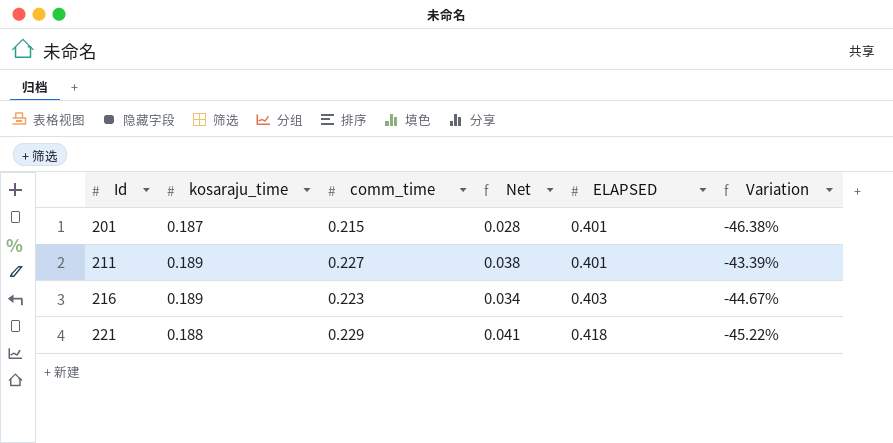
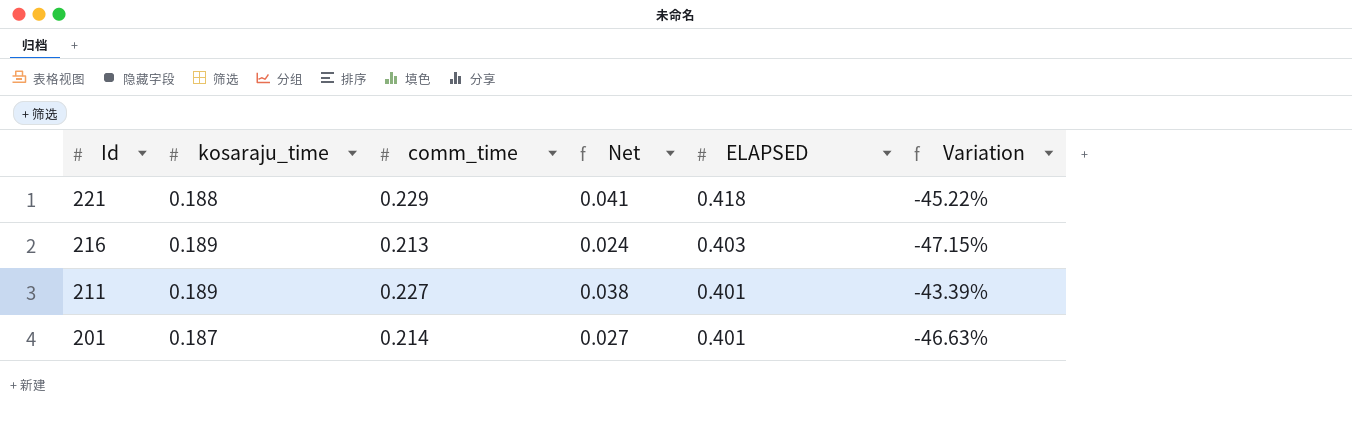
row order: Id ascending -> Id descending
216 | comm_time: 0.223 -> 0.213
216 | Net: 0.034 -> 0.024
216 | Variation: -44.67% -> -47.15%
201 | comm_time: 0.215 -> 0.214
201 | Net: 0.028 -> 0.027
201 | Variation: -46.38% -> -46.63%

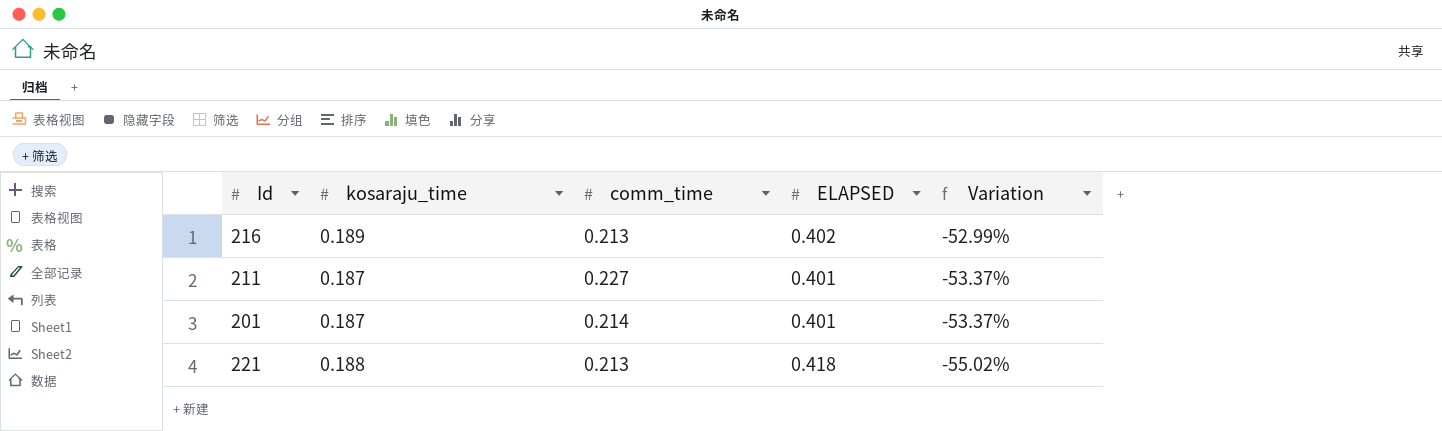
row order: Id descending -> Variation descending
column Net | formula: [comm_time] - [kosaraju_time] -> none
column Variation | formula: ([comm_time] - [ELAPSED]) / [ELAPSED] -> ([kosaraju_time] - [ELAPSED]) / [ELAPSED]
216 | ELAPSED: 0.403 -> 0.402
211 | kosaraju_time: 0.189 -> 0.187
221 | comm_time: 0.229 -> 0.213

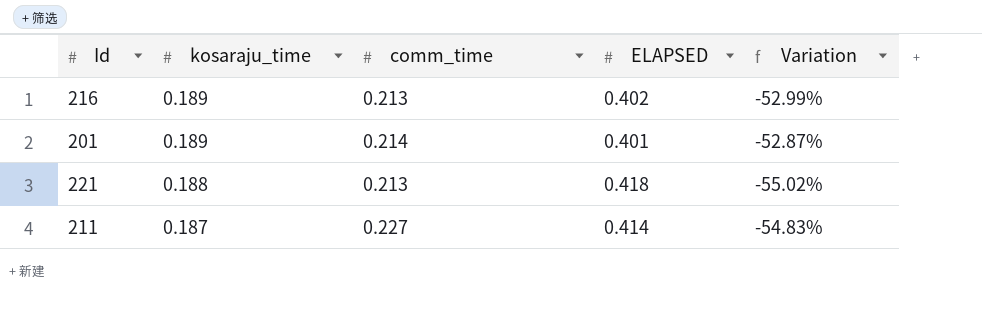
row order: Variation descending -> kosaraju_time descending
201 | kosaraju_time: 0.187 -> 0.189
201 | Variation: -53.37% -> -52.87%
211 | ELAPSED: 0.401 -> 0.414
211 | Variation: -53.37% -> -54.83%

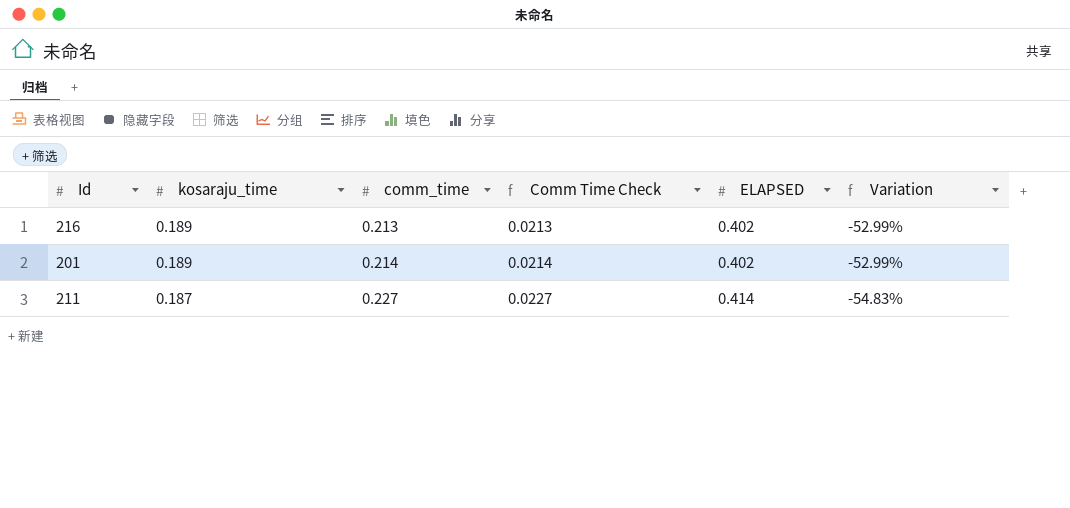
column Comm Time Check | formula: none -> [comm_time] * 0.1
row 221: 0.188 | 0.213 | 0.418 | -55.02% -> none
201 | ELAPSED: 0.401 -> 0.402
201 | Variation: -52.87% -> -52.99%

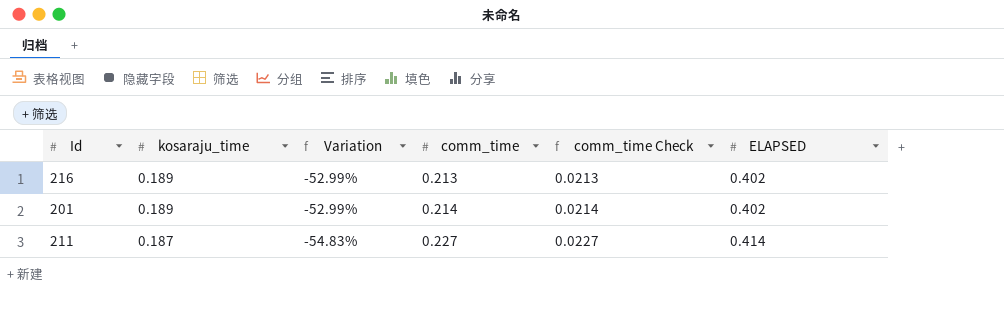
column Variation | position: 6 -> 3
column name: Comm Time Check -> comm_time Check

